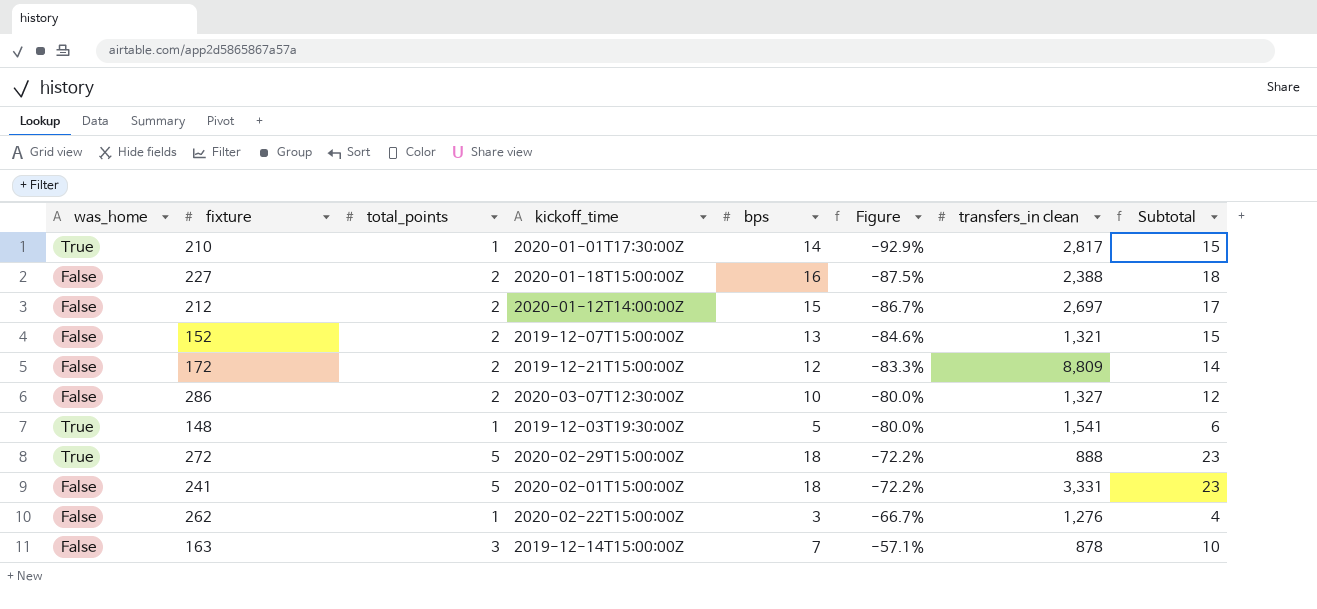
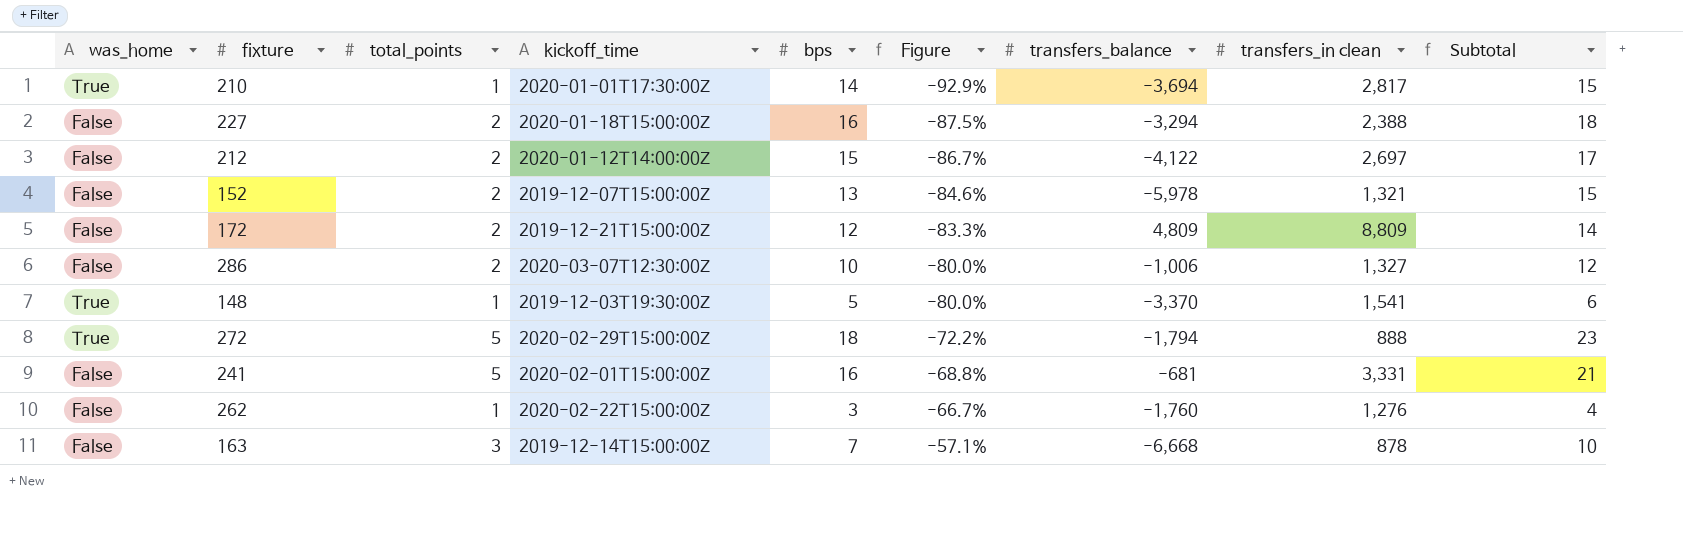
column transfers_balance | position: none -> 7
241 | bps: 18 -> 16
241 | Figure: -72.2% -> -68.8%
241 | Subtotal: 23 -> 21

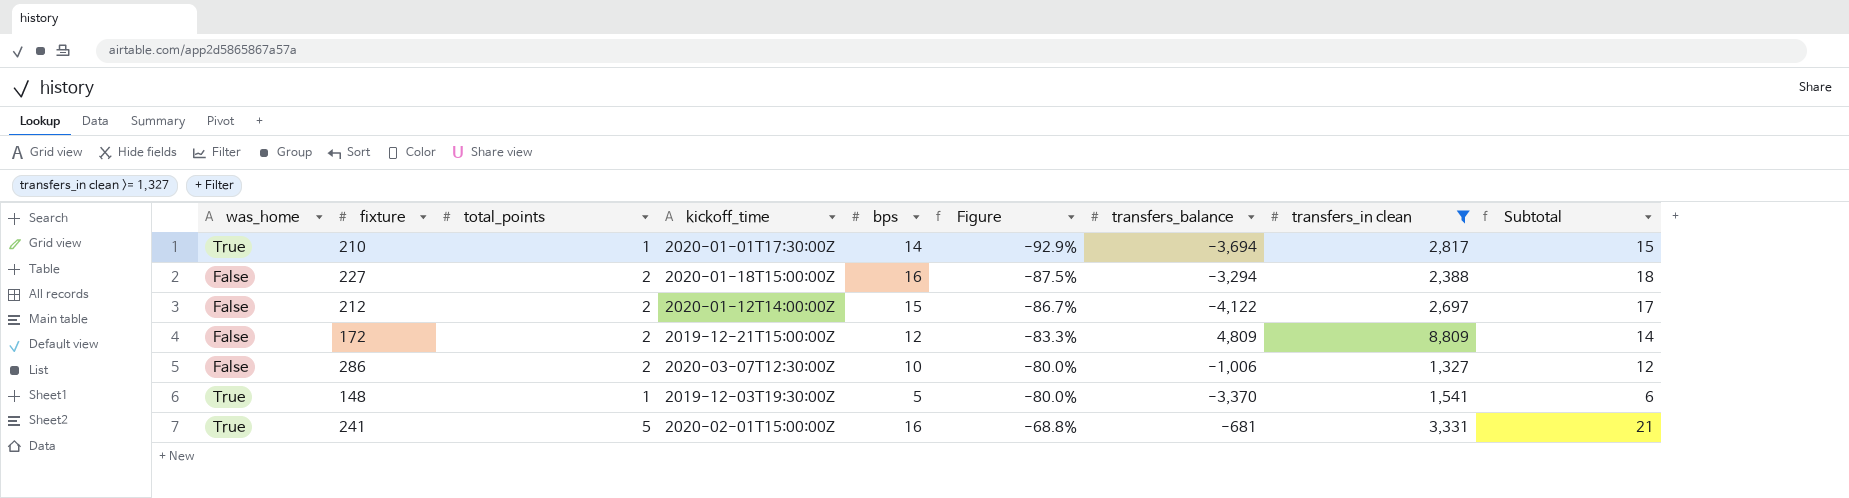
filter: none -> transfers_in clean >= 1,327
241 | was_home: False -> True

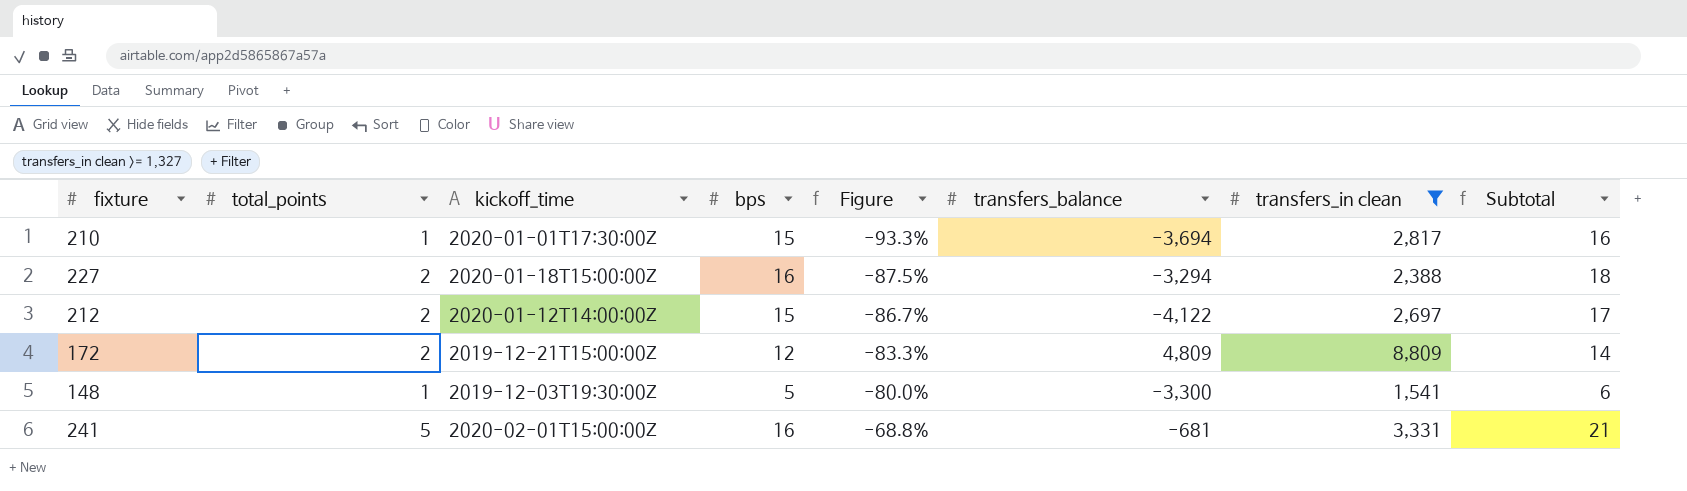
column was_home | position: 1 -> none
row 286: False | 2 | 2020-03-07T12:30:00Z | 10 | -80.0% | -1,006 | 1,327 | 12 -> none
210 | bps: 14 -> 15
210 | Figure: -92.9% -> -93.3%
210 | Subtotal: 15 -> 16
148 | transfers_balance: -3,370 -> -3,300

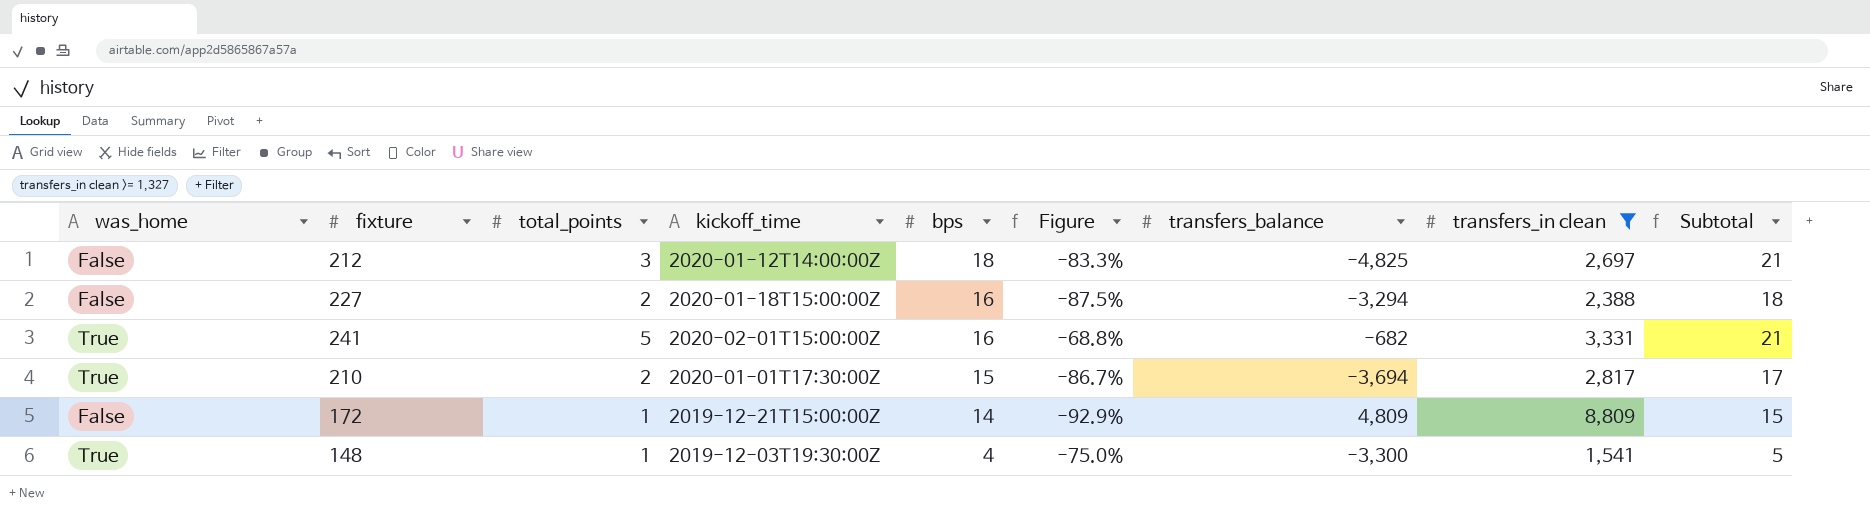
row order: Figure ascending -> bps descending
column was_home | position: none -> 1
212 | total_points: 2 -> 3
212 | bps: 15 -> 18
212 | Figure: -86.7% -> -83.3%
212 | transfers_balance: -4,122 -> -4,825
212 | Subtotal: 17 -> 21
241 | transfers_balance: -681 -> -682
210 | total_points: 1 -> 2
210 | Figure: -93.3% -> -86.7%
210 | Subtotal: 16 -> 17
172 | total_points: 2 -> 1
172 | bps: 12 -> 14
172 | Figure: -83.3% -> -92.9%
172 | Subtotal: 14 -> 15
148 | bps: 5 -> 4
148 | Figure: -80.0% -> -75.0%
148 | Subtotal: 6 -> 5

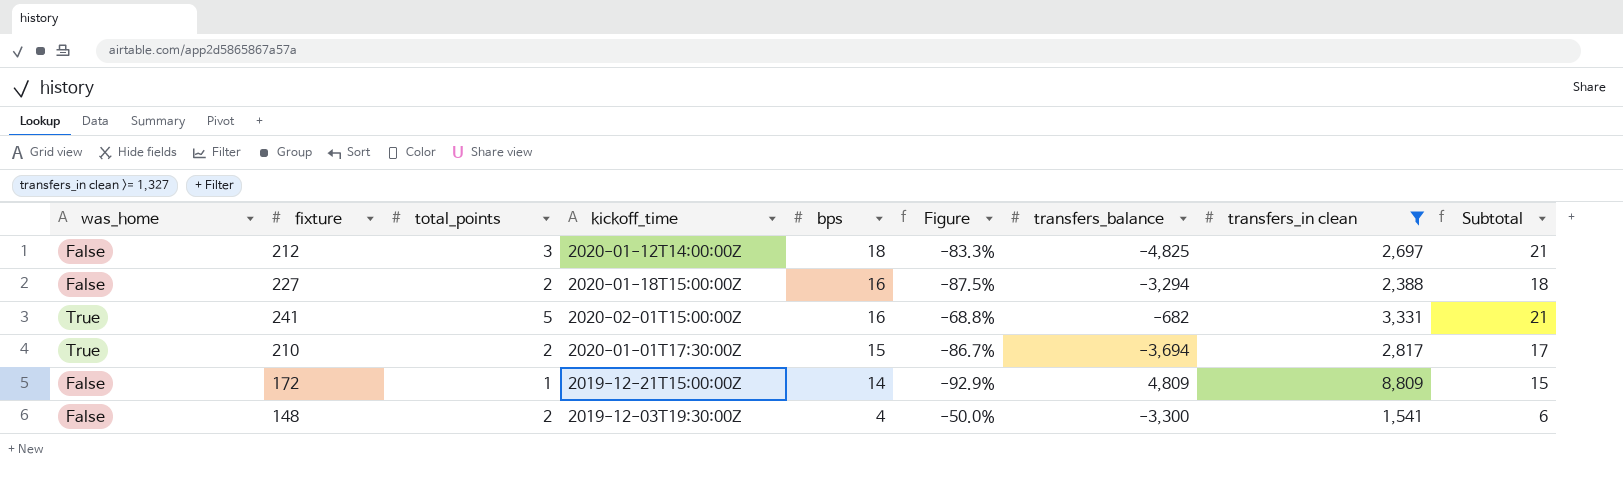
148 | was_home: True -> False
148 | total_points: 1 -> 2
148 | Figure: -75.0% -> -50.0%
148 | Subtotal: 5 -> 6

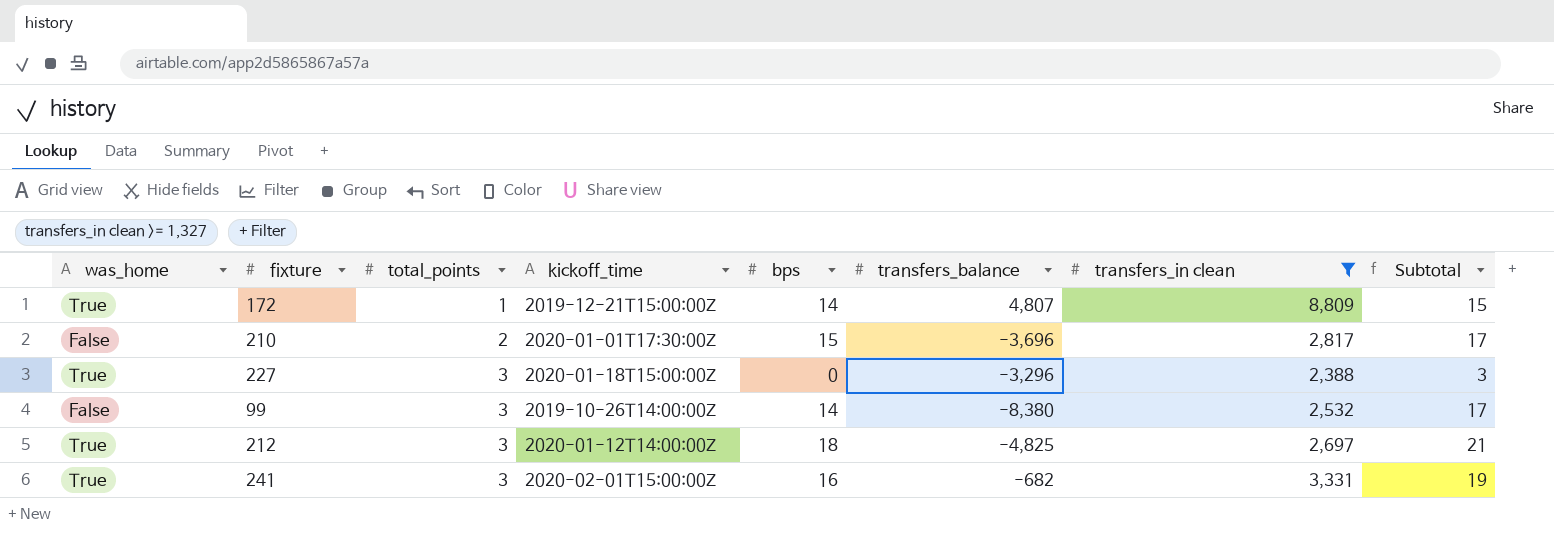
row order: bps descending -> total_points ascending
column Figure | formula: ([total_points] - [bps]) / [bps] -> none
row 148: False | 2 | 2019-12-03T19:30:00Z | 4 | -50.0% | -3,300 | 1,541 | 6 -> none
172 | was_home: False -> True
172 | transfers_balance: 4,809 -> 4,807
210 | was_home: True -> False
210 | transfers_balance: -3,694 -> -3,696
227 | was_home: False -> True
227 | total_points: 2 -> 3
227 | bps: 16 -> 0
227 | transfers_balance: -3,294 -> -3,296
227 | Subtotal: 18 -> 3
row 99: none -> False | 3 | 2019-10-26T14:00:00Z | 14 | -8,380 | 2,532 | 17
212 | was_home: False -> True
241 | total_points: 5 -> 3
241 | Subtotal: 21 -> 19

